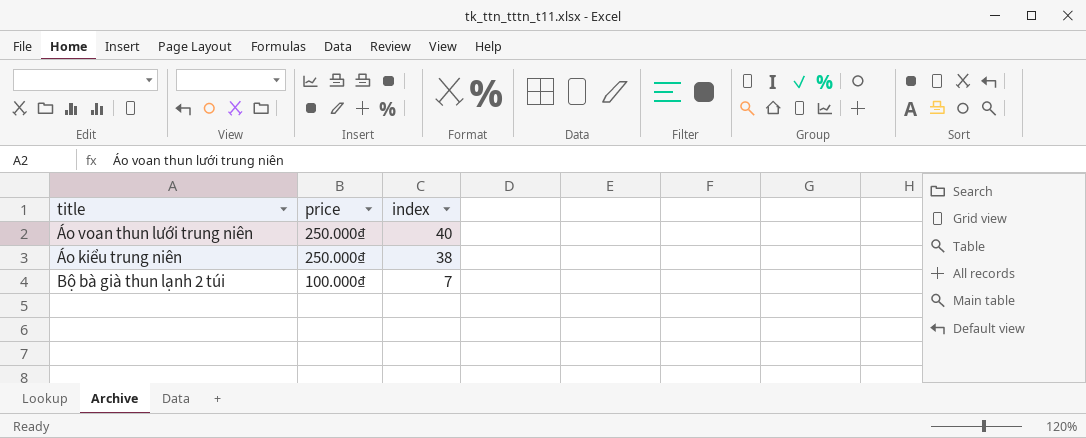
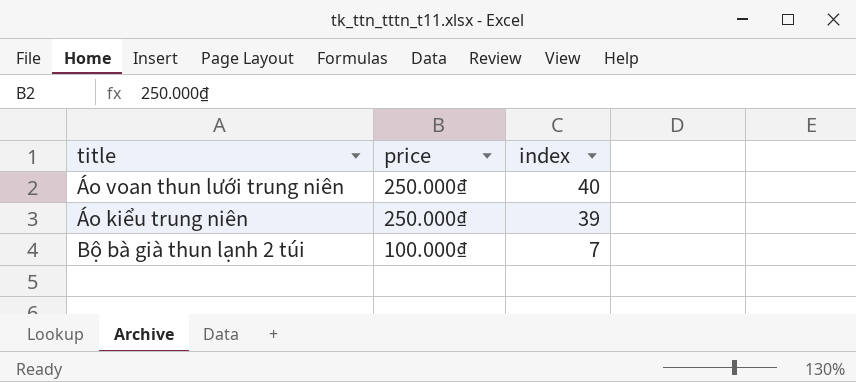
Áo kiểu trung niên | index: 38 -> 39

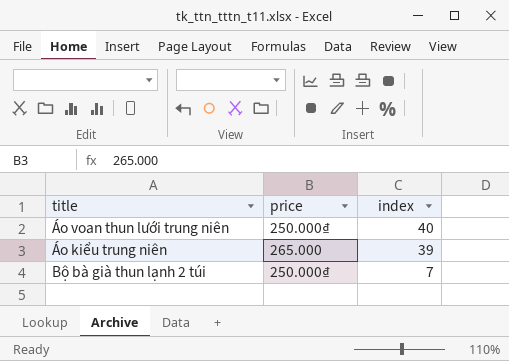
Áo kiểu trung niên | price: 250.000₫ -> 265.000
Bộ bà già thun lạnh 2 túi | price: 100.000₫ -> 250.000₫

